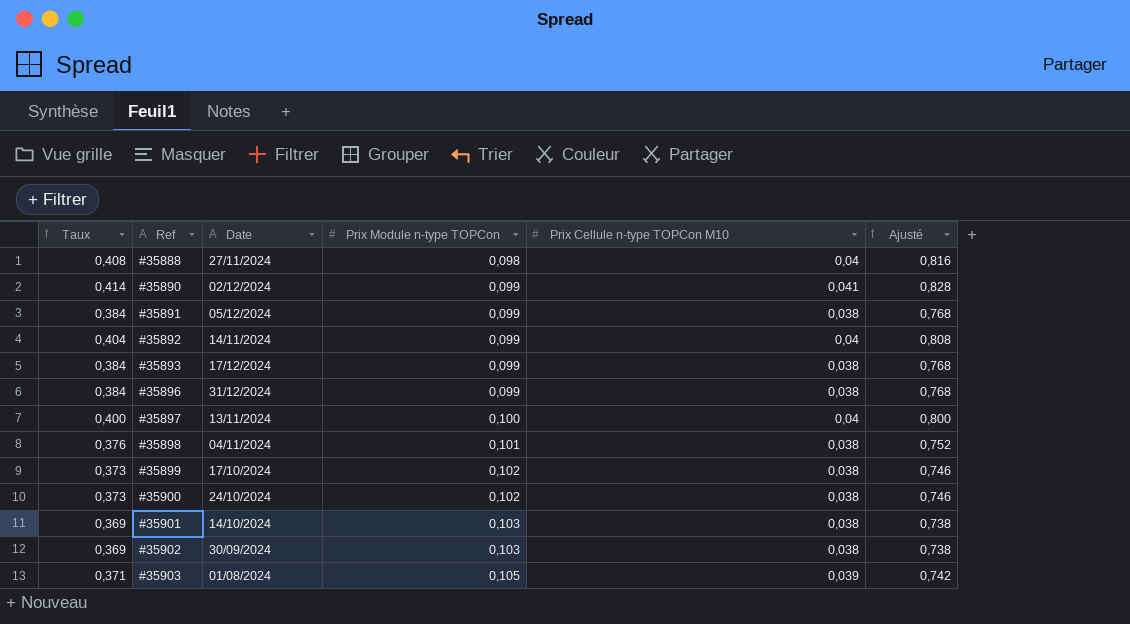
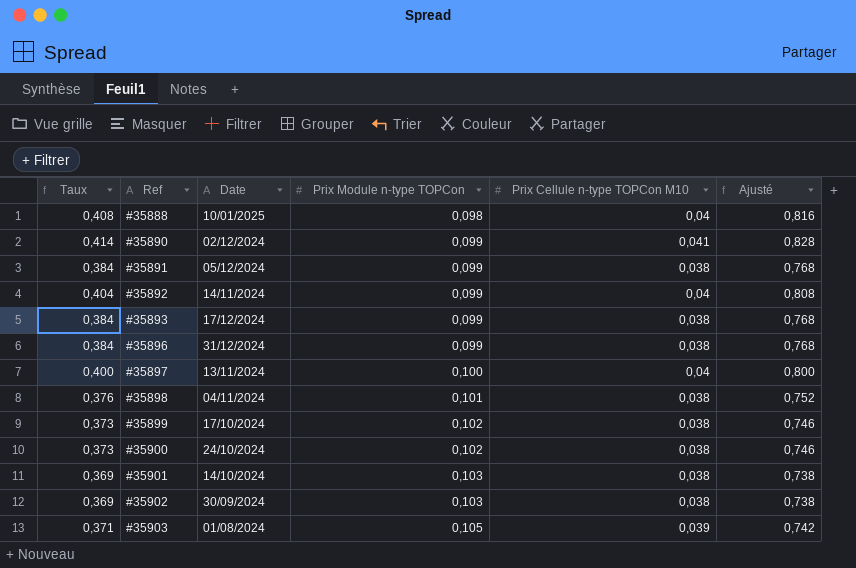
#35888 | Date: 27/11/2024 -> 10/01/2025

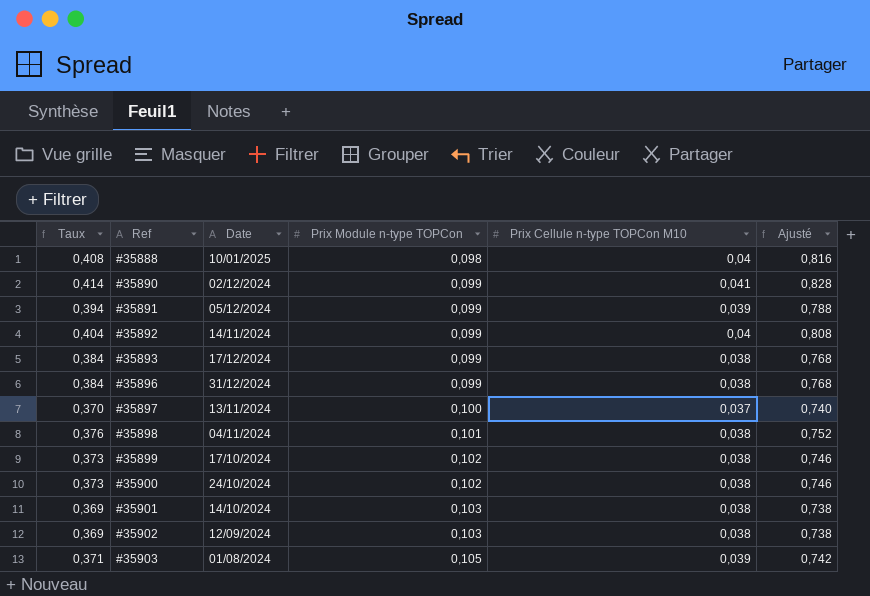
#35891 | Taux: 0,384 -> 0,394
#35891 | Prix Cellule n-type TOPCon M10: 0,038 -> 0,039
#35891 | Ajusté: 0,768 -> 0,788
#35897 | Taux: 0,400 -> 0,370
#35897 | Prix Cellule n-type TOPCon M10: 0,04 -> 0,037
#35897 | Ajusté: 0,800 -> 0,740
#35902 | Date: 30/09/2024 -> 12/09/2024

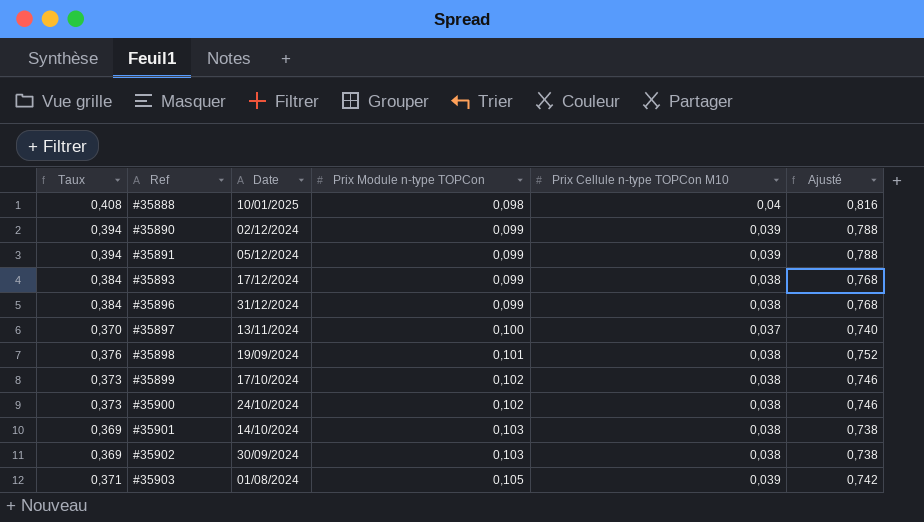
row #35892: 0,404 | 14/11/2024 | 0,099 | 0,04 | 0,808 -> none
#35890 | Taux: 0,414 -> 0,394
#35890 | Prix Cellule n-type TOPCon M10: 0,041 -> 0,039
#35890 | Ajusté: 0,828 -> 0,788
#35898 | Date: 04/11/2024 -> 19/09/2024
#35902 | Date: 12/09/2024 -> 30/09/2024

